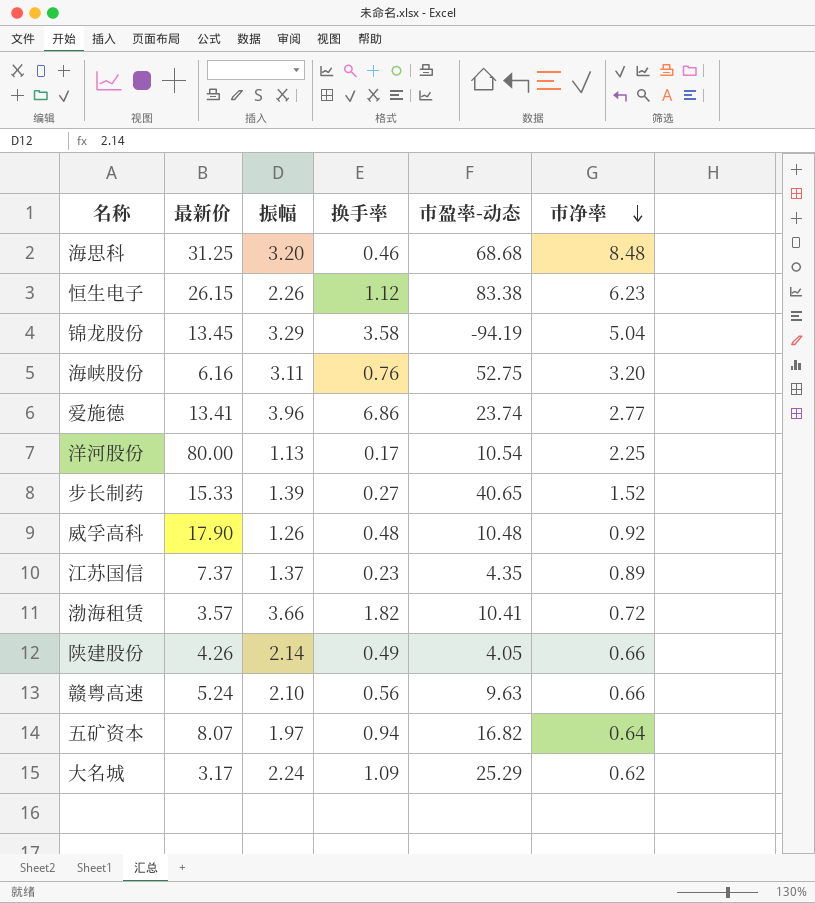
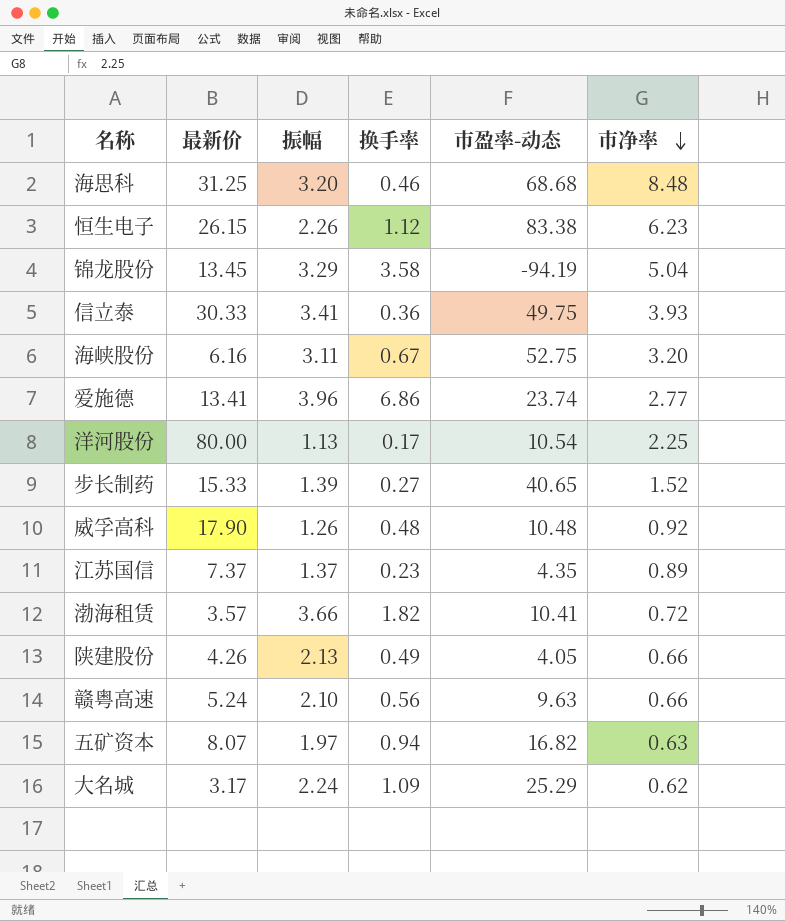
row 信立泰: none -> 30.33 | 3.41 | 0.36 | 49.75 | 3.93
海峡股份 | 换手率: 0.76 -> 0.67
陕建股份 | 振幅: 2.14 -> 2.13
五矿资本 | 市净率: 0.64 -> 0.63

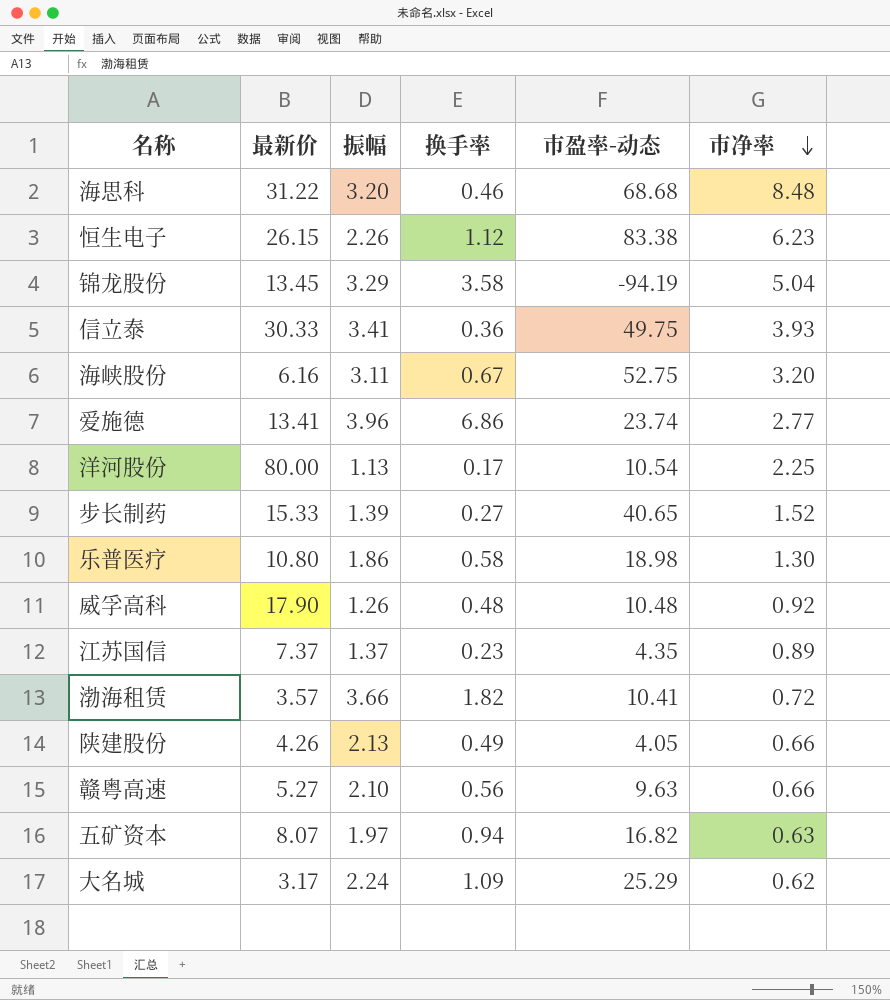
海思科 | 最新价: 31.25 -> 31.22
row 乐普医疗: none -> 10.80 | 1.86 | 0.58 | 18.98 | 1.30
赣粤高速 | 最新价: 5.24 -> 5.27

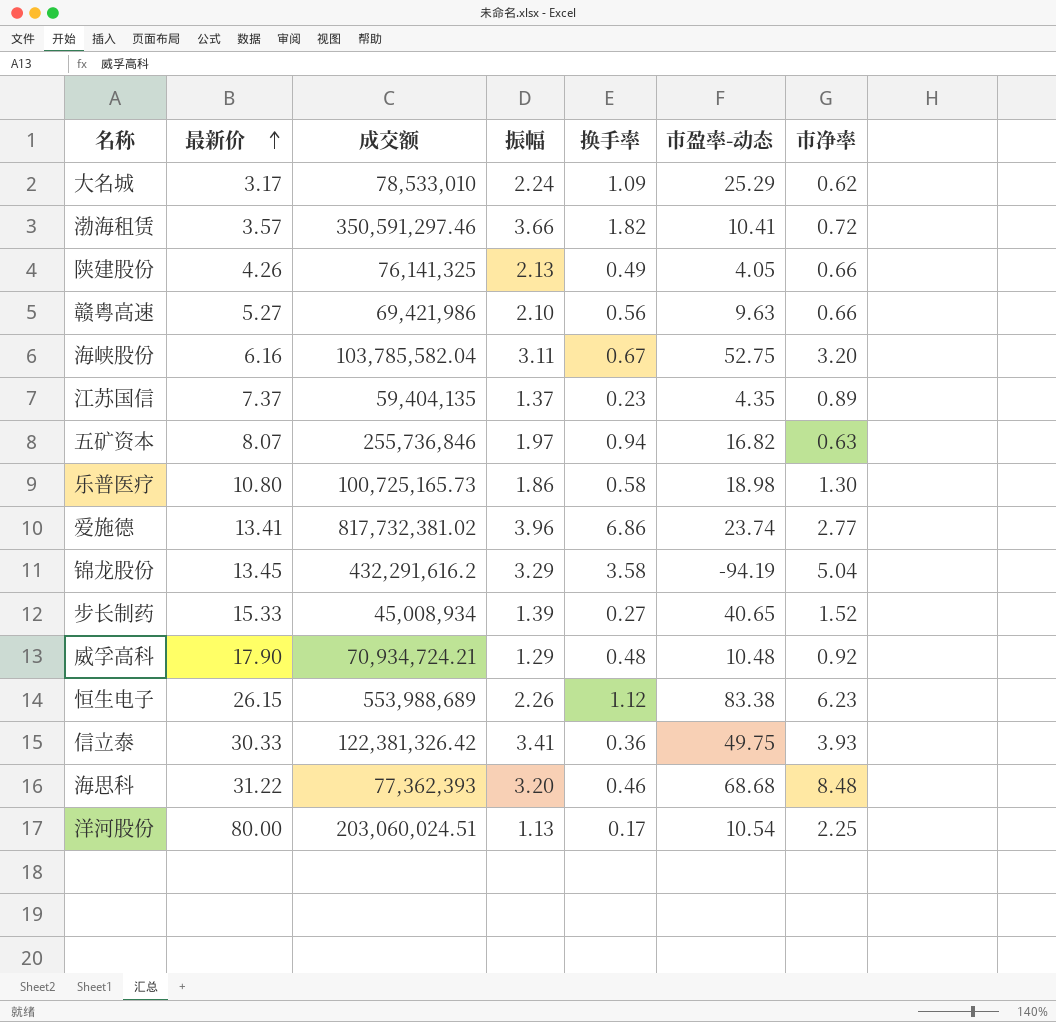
row order: 市净率 descending -> 最新价 ascending
column 成交额 | position: none -> 3
威孚高科 | 振幅: 1.26 -> 1.29

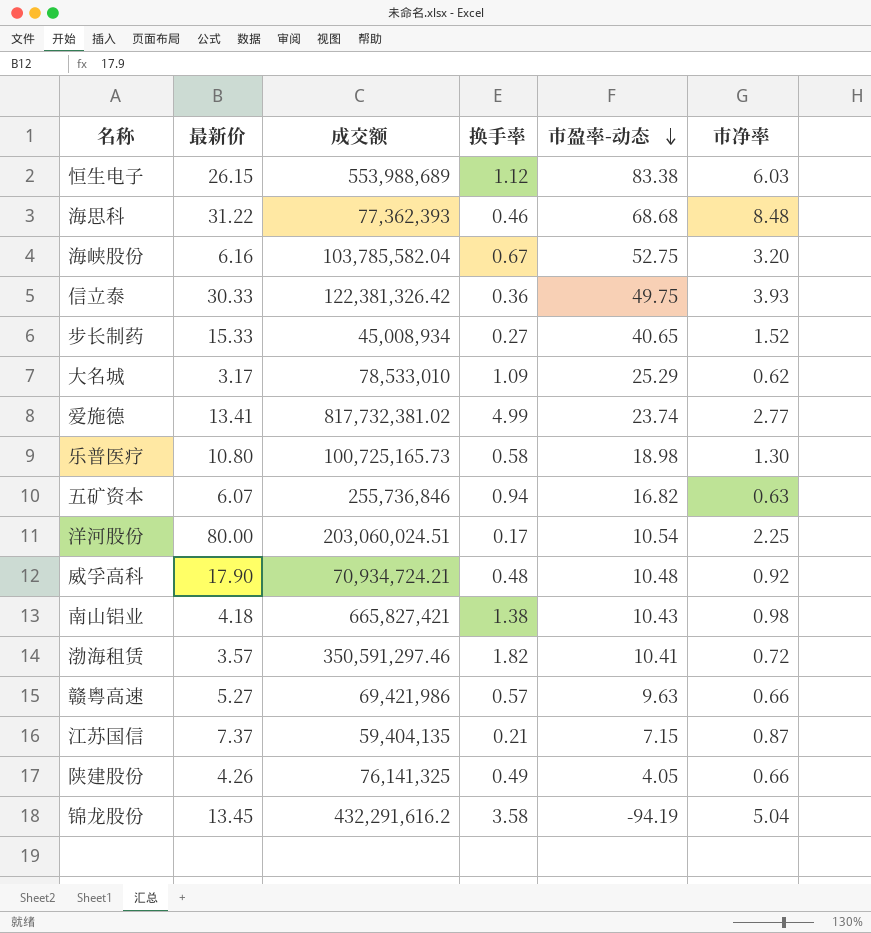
row order: 最新价 ascending -> 市盈率-动态 descending
column 振幅 | position: 4 -> none
恒生电子 | 市净率: 6.23 -> 6.03
爱施德 | 换手率: 6.86 -> 4.99
五矿资本 | 最新价: 8.07 -> 6.07
row 南山铝业: none -> 4.18 | 665,827,421 | 1.38 | 10.43 | 0.98
赣粤高速 | 换手率: 0.56 -> 0.57
江苏国信 | 换手率: 0.23 -> 0.21
江苏国信 | 市盈率-动态: 4.35 -> 7.15
江苏国信 | 市净率: 0.89 -> 0.87

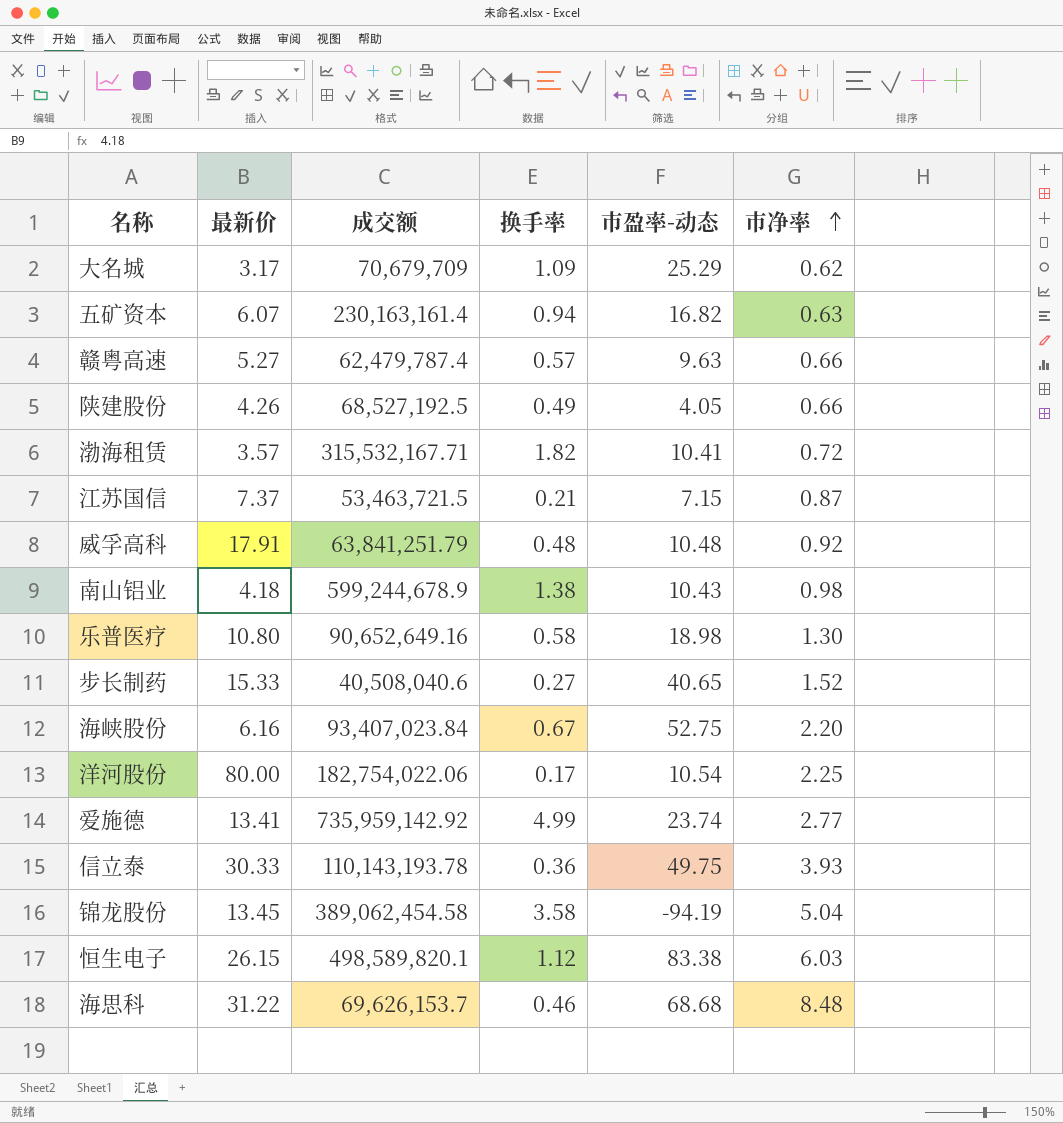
row order: 市盈率-动态 descending -> 市净率 ascending
大名城 | 成交额: 78,533,010 -> 70,679,709
五矿资本 | 成交额: 255,736,846 -> 230,163,161.4
赣粤高速 | 成交额: 69,421,986 -> 62,479,787.4
陕建股份 | 成交额: 76,141,325 -> 68,527,192.5
渤海租赁 | 成交额: 350,591,297.46 -> 315,532,167.71
江苏国信 | 成交额: 59,404,135 -> 53,463,721.5
威孚高科 | 最新价: 17.90 -> 17.91
威孚高科 | 成交额: 70,934,724.21 -> 63,841,251.79
南山铝业 | 成交额: 665,827,421 -> 599,244,678.9
乐普医疗 | 成交额: 100,725,165.73 -> 90,652,649.16
步长制药 | 成交额: 45,008,934 -> 40,508,040.6
海峡股份 | 成交额: 103,785,582.04 -> 93,407,023.84
海峡股份 | 市净率: 3.20 -> 2.20
洋河股份 | 成交额: 203,060,024.51 -> 182,754,022.06
爱施德 | 成交额: 817,732,381.02 -> 735,959,142.92
信立泰 | 成交额: 122,381,326.42 -> 110,143,193.78
锦龙股份 | 成交额: 432,291,616.2 -> 389,062,454.58
恒生电子 | 成交额: 553,988,689 -> 498,589,820.1
海思科 | 成交额: 77,362,393 -> 69,626,153.7

